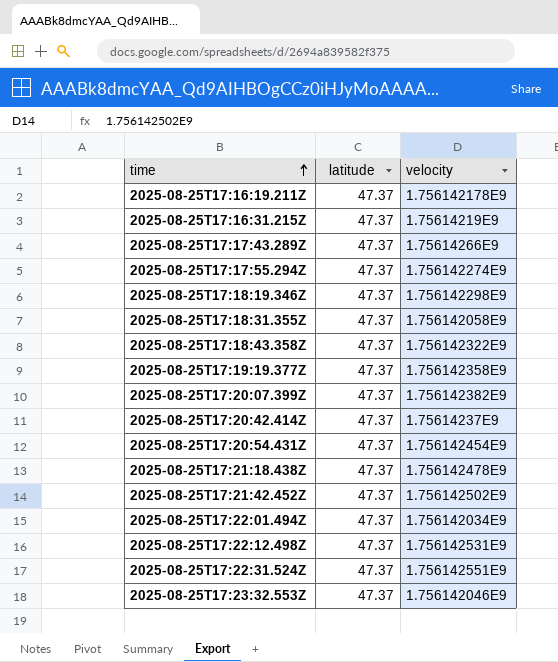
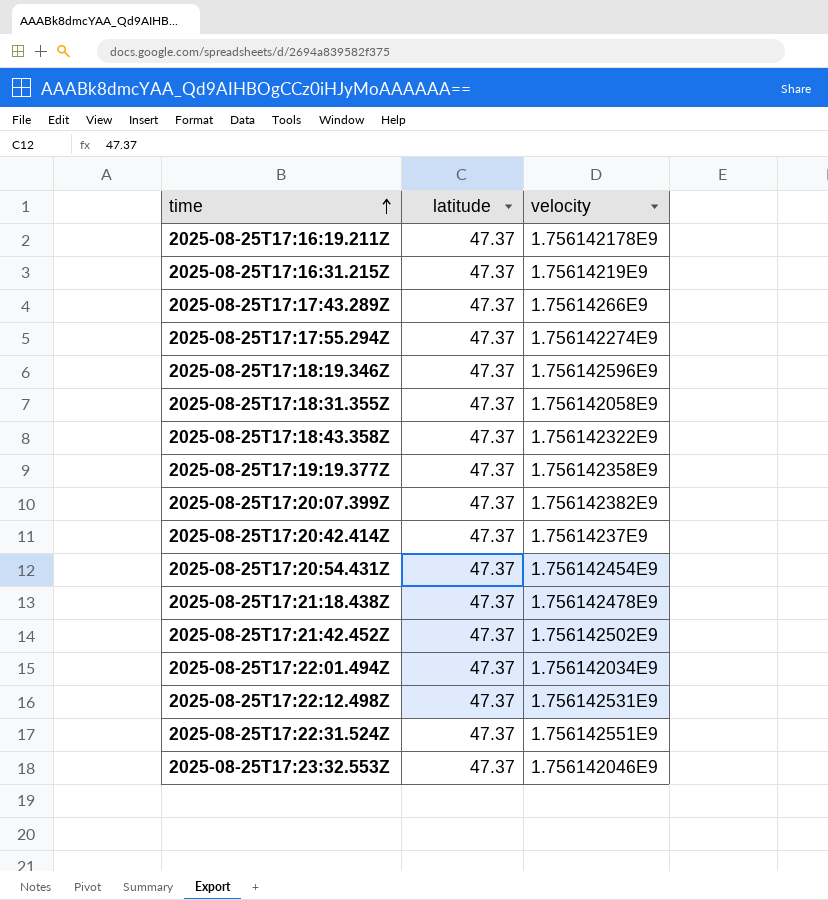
2025-08-25T17:18:19.346Z | velocity: 1.756142298E9 -> 1.756142596E9

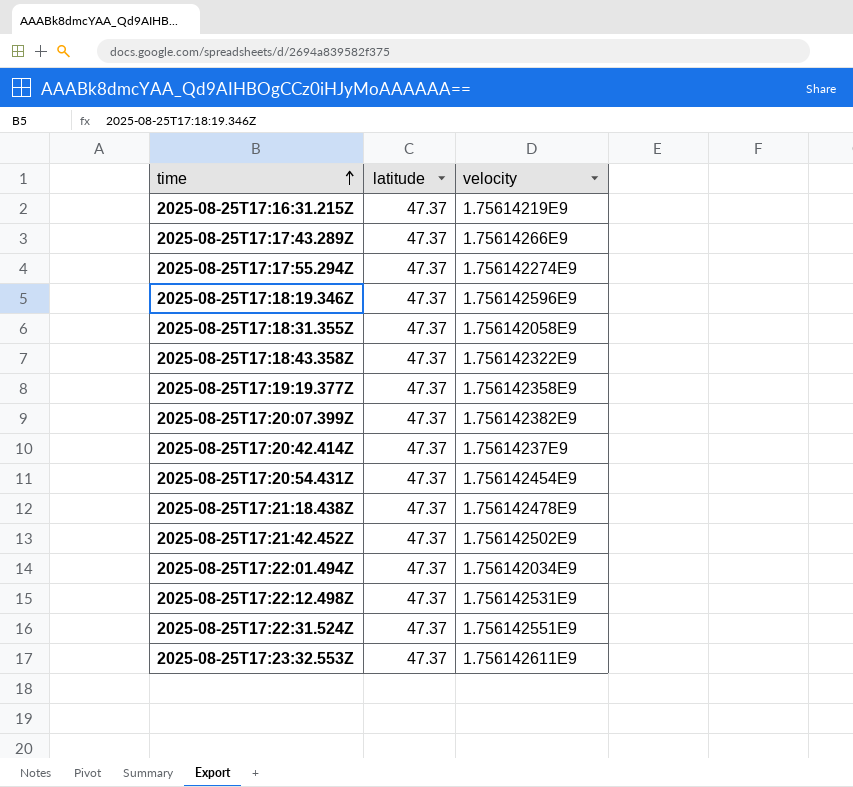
row 2025-08-25T17:16:19.211Z: 47.37 | 1.756142178E9 -> none
2025-08-25T17:23:32.553Z | velocity: 1.756142046E9 -> 1.756142611E9

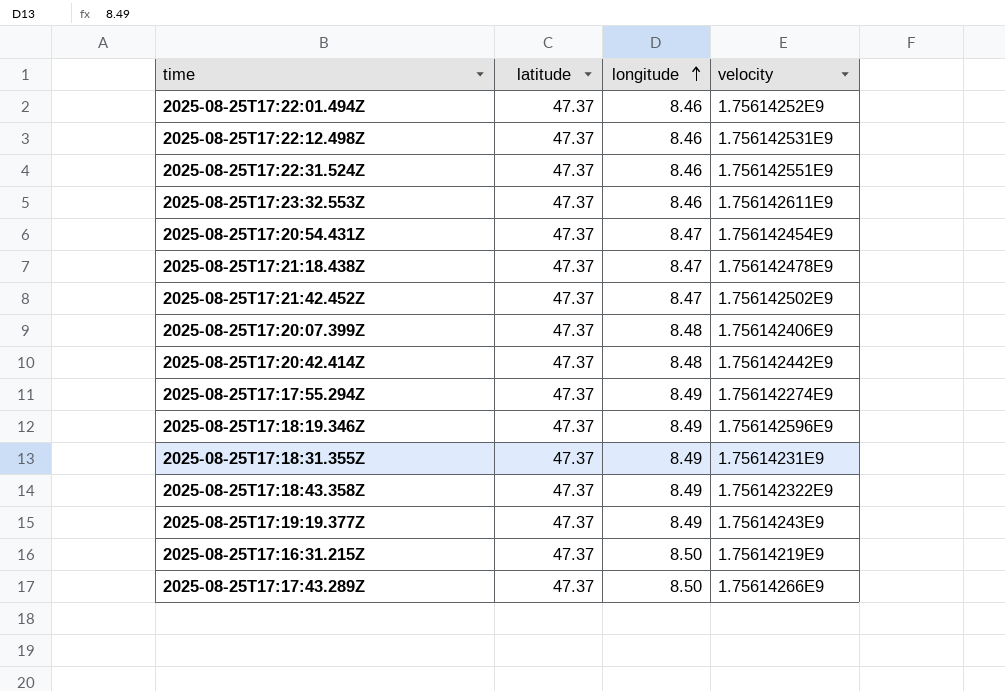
row order: time ascending -> longitude ascending
column longitude | position: none -> 3
2025-08-25T17:22:01.494Z | velocity: 1.756142034E9 -> 1.75614252E9
2025-08-25T17:20:07.399Z | velocity: 1.756142382E9 -> 1.756142406E9
2025-08-25T17:20:42.414Z | velocity: 1.75614237E9 -> 1.756142442E9
2025-08-25T17:18:31.355Z | velocity: 1.756142058E9 -> 1.75614231E9
2025-08-25T17:19:19.377Z | velocity: 1.756142358E9 -> 1.75614243E9

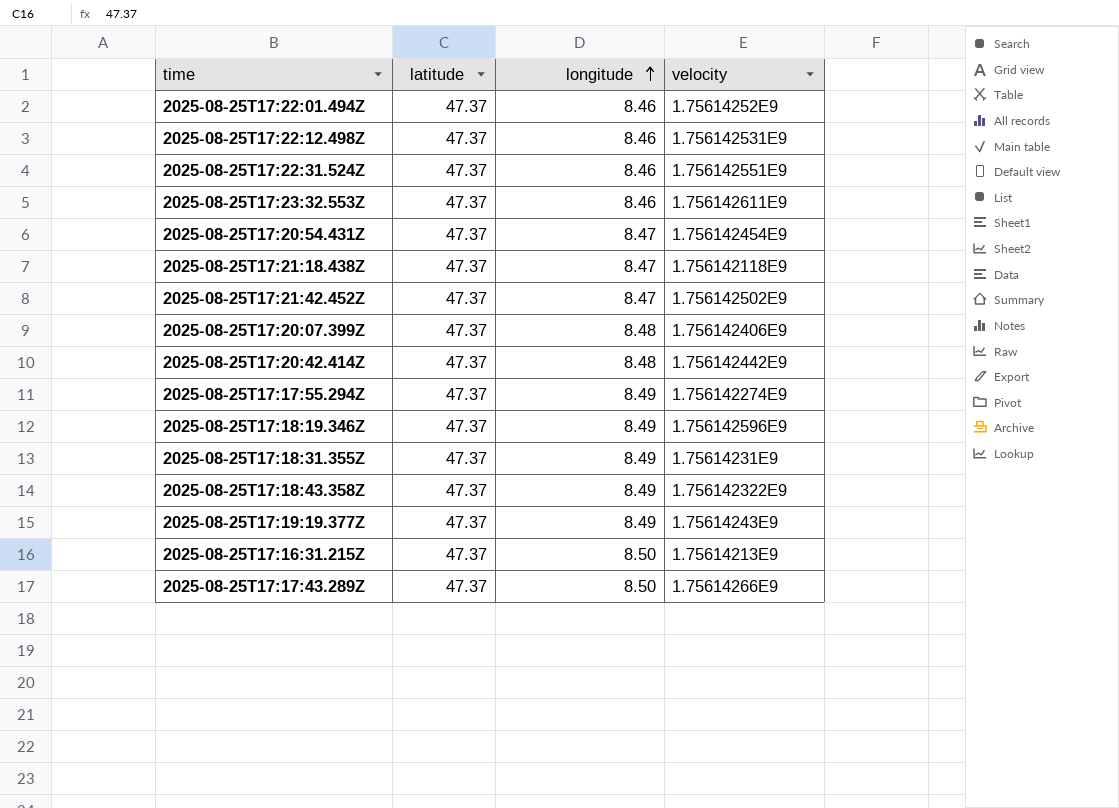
2025-08-25T17:21:18.438Z | velocity: 1.756142478E9 -> 1.756142118E9
2025-08-25T17:16:31.215Z | velocity: 1.75614219E9 -> 1.75614213E9

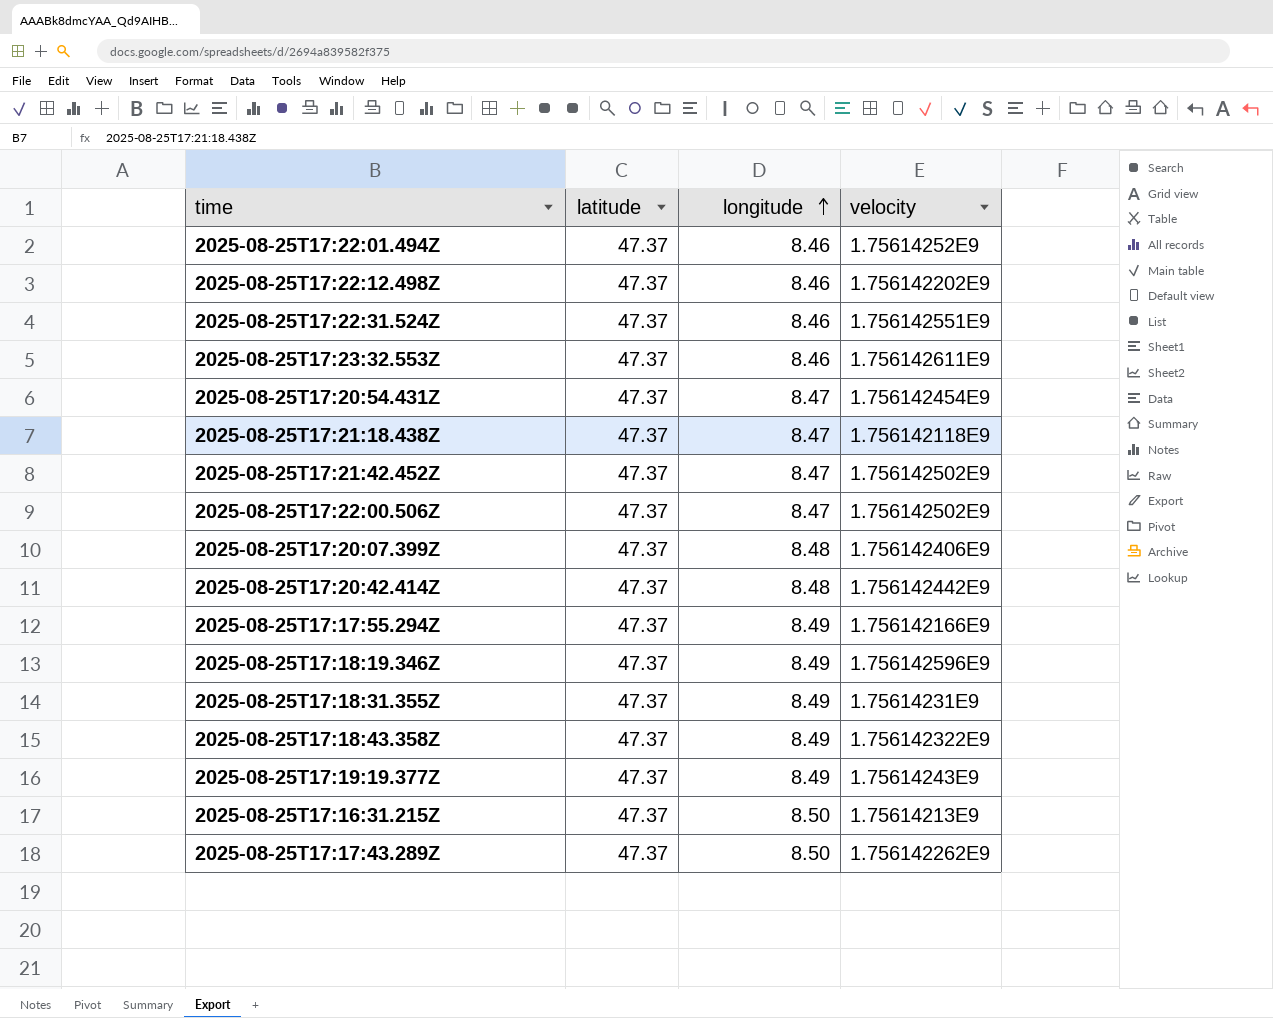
2025-08-25T17:22:12.498Z | velocity: 1.756142531E9 -> 1.756142202E9
row 2025-08-25T17:22:00.506Z: none -> 47.37 | 8.47 | 1.756142502E9
2025-08-25T17:17:55.294Z | velocity: 1.756142274E9 -> 1.756142166E9
2025-08-25T17:17:43.289Z | velocity: 1.75614266E9 -> 1.756142262E9

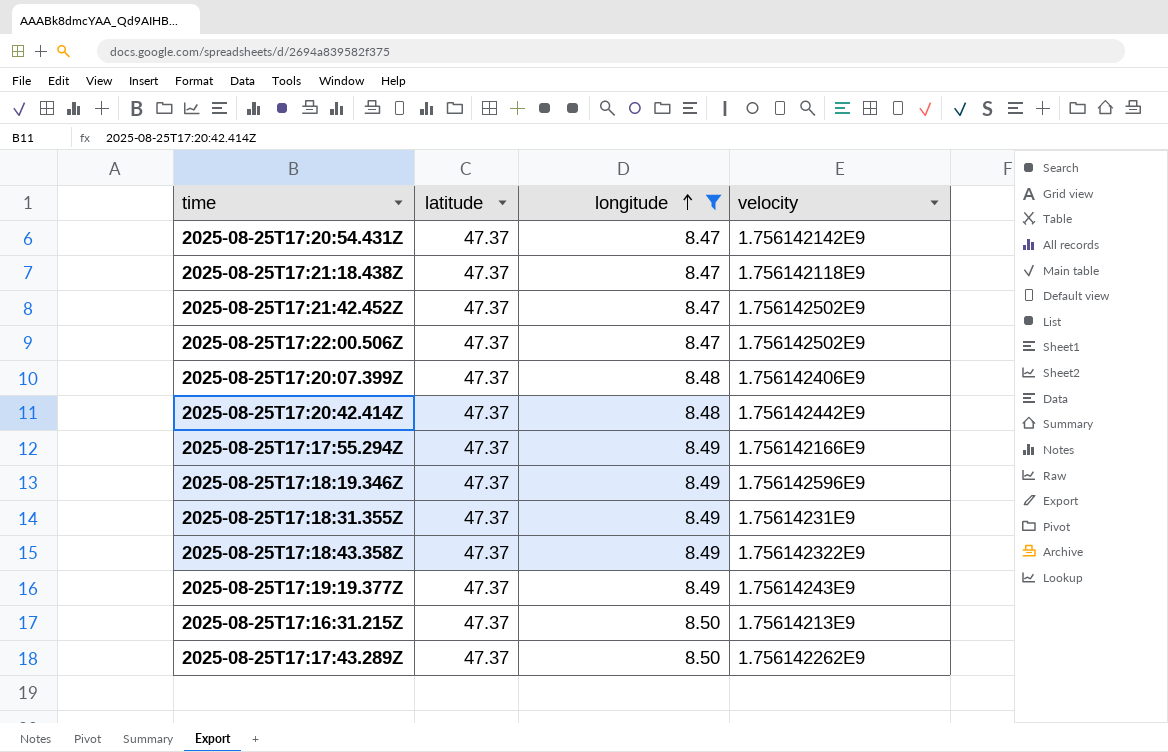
filter: none -> longitude != 8.46
2025-08-25T17:20:54.431Z | velocity: 1.756142454E9 -> 1.756142142E9

